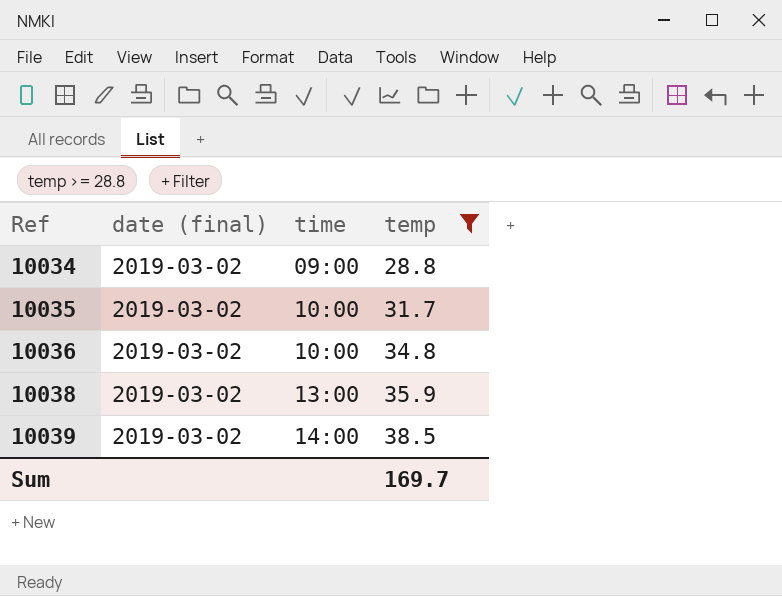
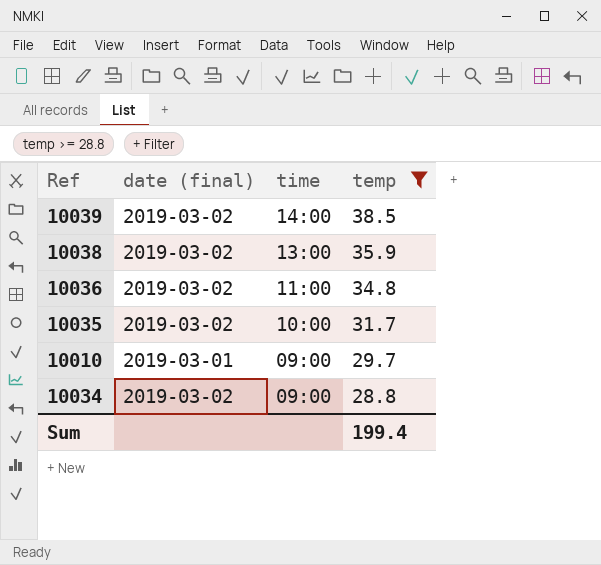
row order: Ref ascending -> time descending
10036 | time: 10:00 -> 11:00
row 10010: none -> 2019-03-01 | 09:00 | 29.7
Sum | temp: 169.7 -> 199.4

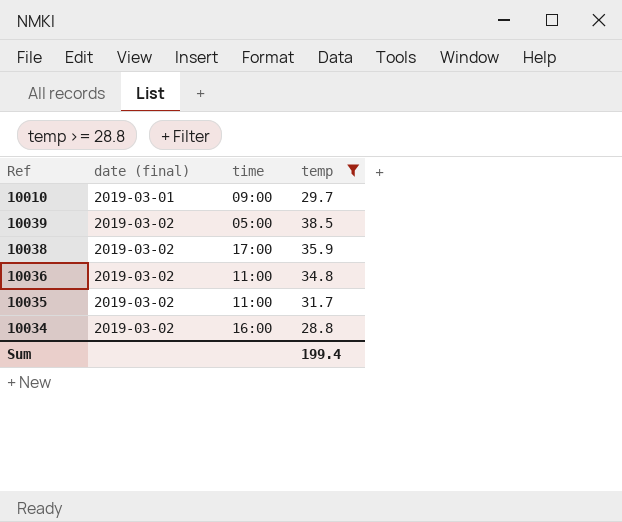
row order: time descending -> date (final) ascending
10039 | time: 14:00 -> 05:00
10038 | time: 13:00 -> 17:00
10035 | time: 10:00 -> 11:00
10034 | time: 09:00 -> 16:00

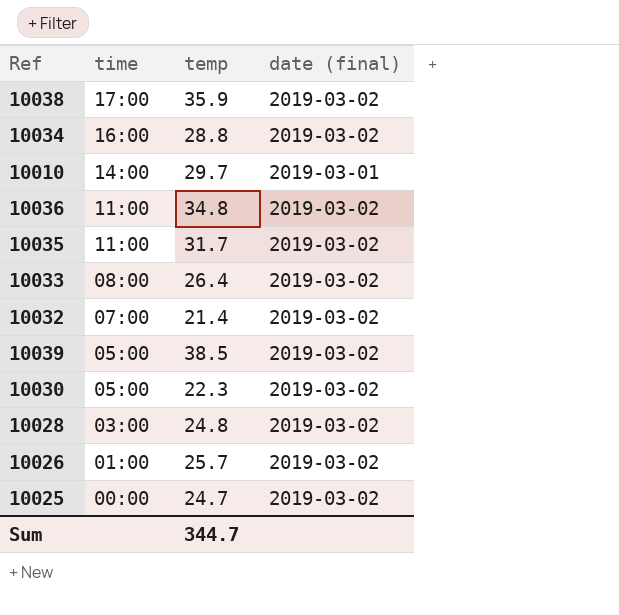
filter: temp >= 28.8 -> none
row order: date (final) ascending -> time descending
column date (final) | position: 2 -> 4
10010 | time: 09:00 -> 14:00
Sum | temp: 199.4 -> 344.7

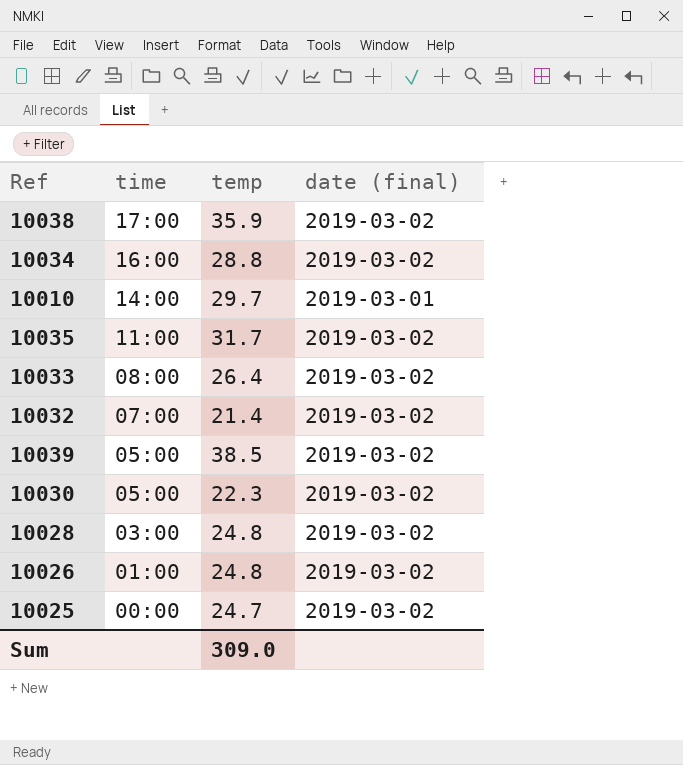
row 10036: 11:00 | 34.8 | 2019-03-02 -> none
10026 | temp: 25.7 -> 24.8
Sum | temp: 344.7 -> 309.0

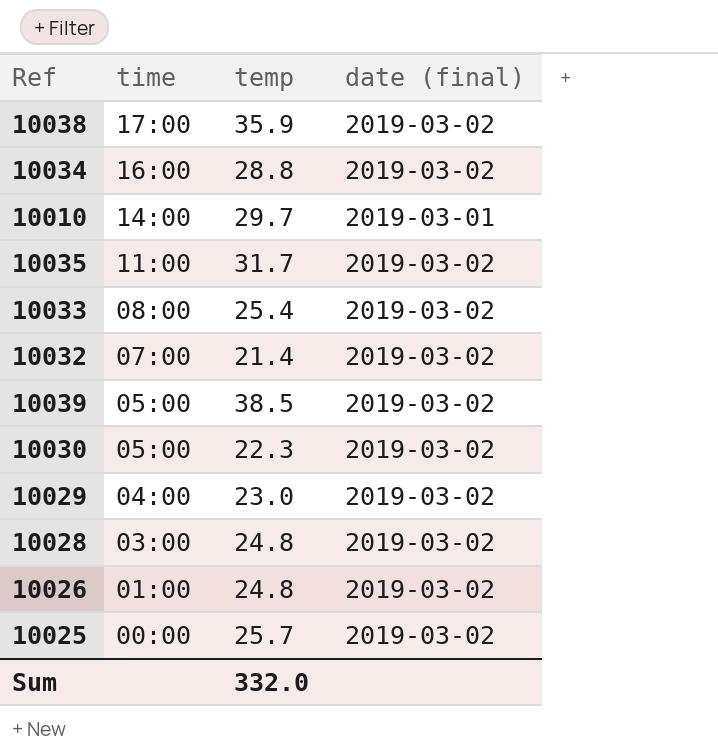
10033 | temp: 26.4 -> 25.4
row 10029: none -> 04:00 | 23.0 | 2019-03-02
10025 | temp: 24.7 -> 25.7
Sum | temp: 309.0 -> 332.0

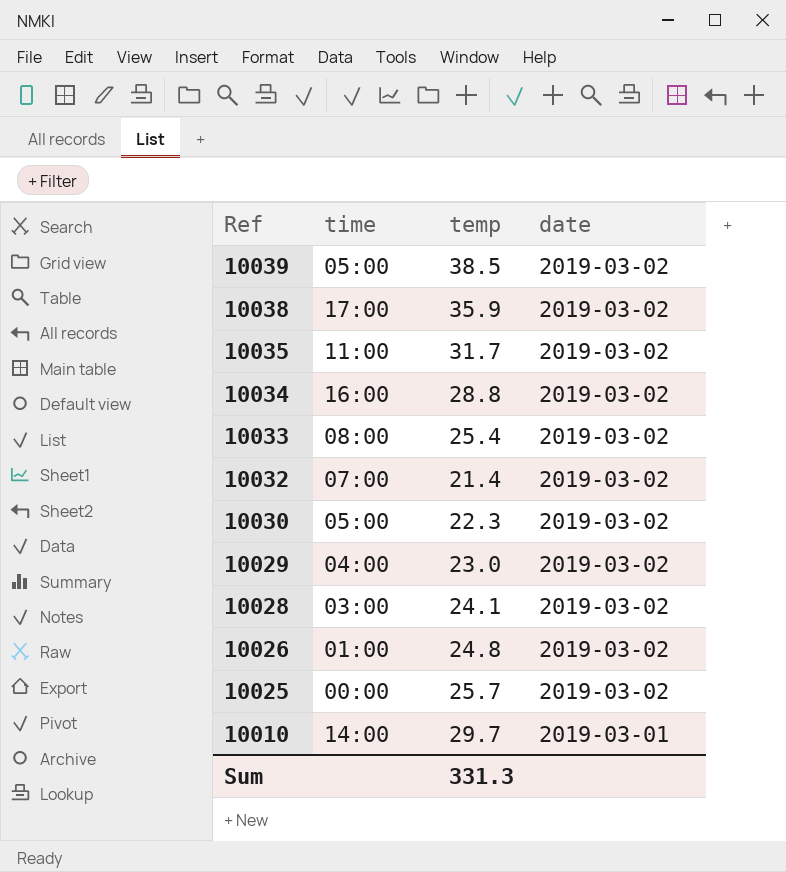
row order: time descending -> Ref descending
column name: date (final) -> date
10028 | temp: 24.8 -> 24.1
Sum | temp: 332.0 -> 331.3

